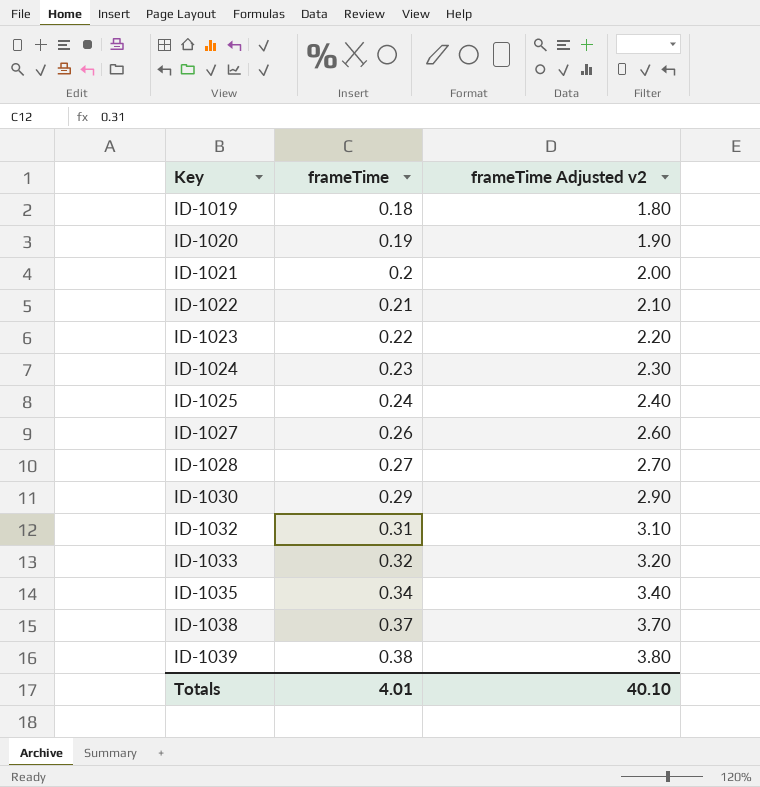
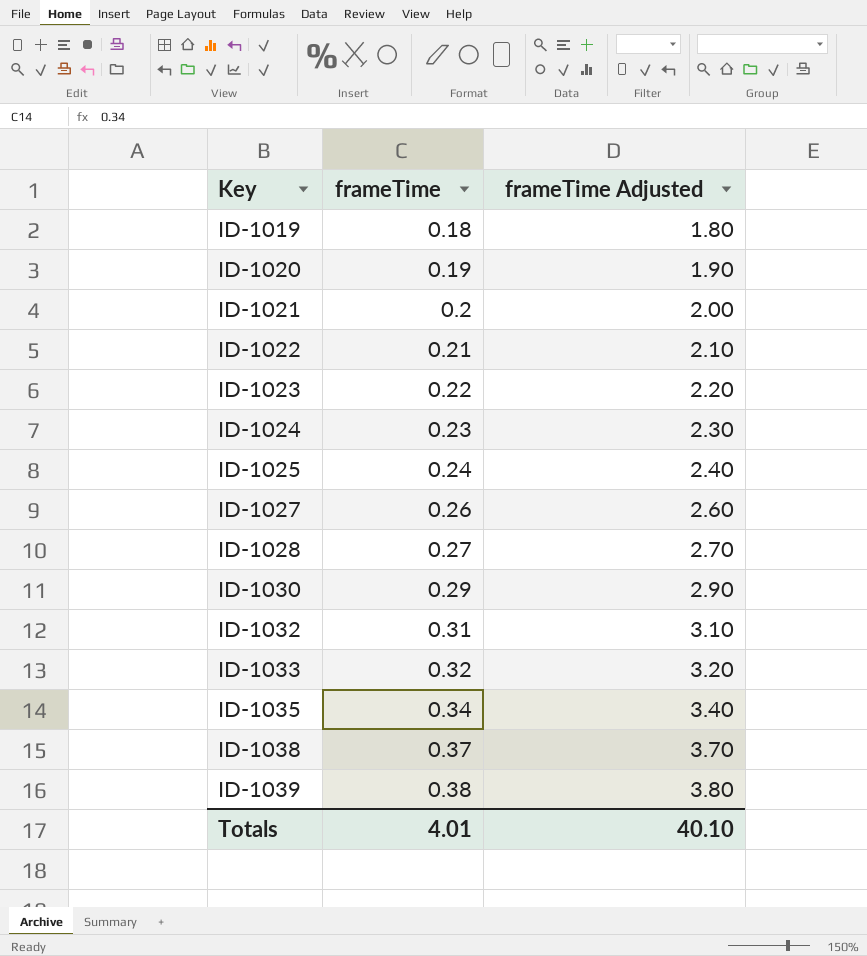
column name: frameTime Adjusted v2 -> frameTime Adjusted

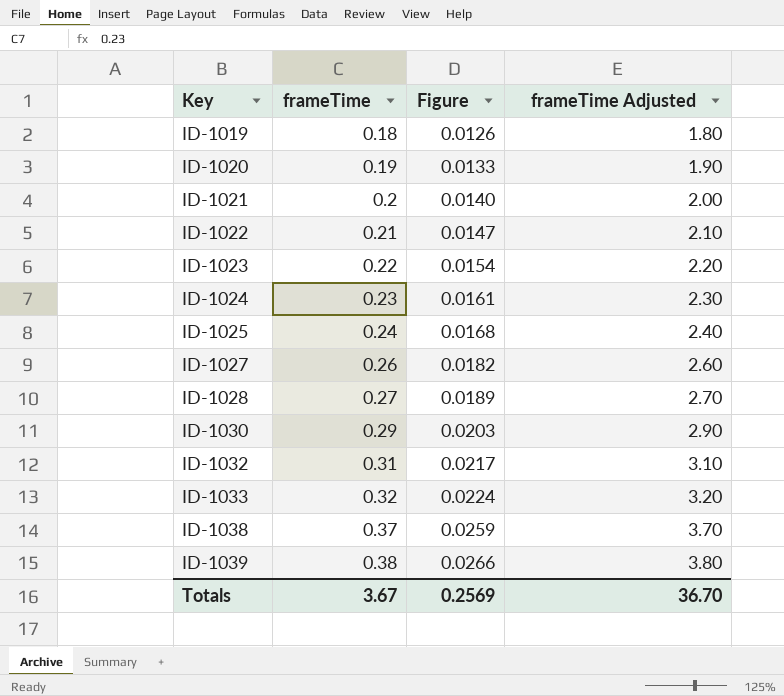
column Figure | formula: none -> [frameTime] * 0.07
row ID-1035: 0.34 | 3.40 -> none
Totals | frameTime: 4.01 -> 3.67
Totals | frameTime Adjusted: 40.10 -> 36.70

